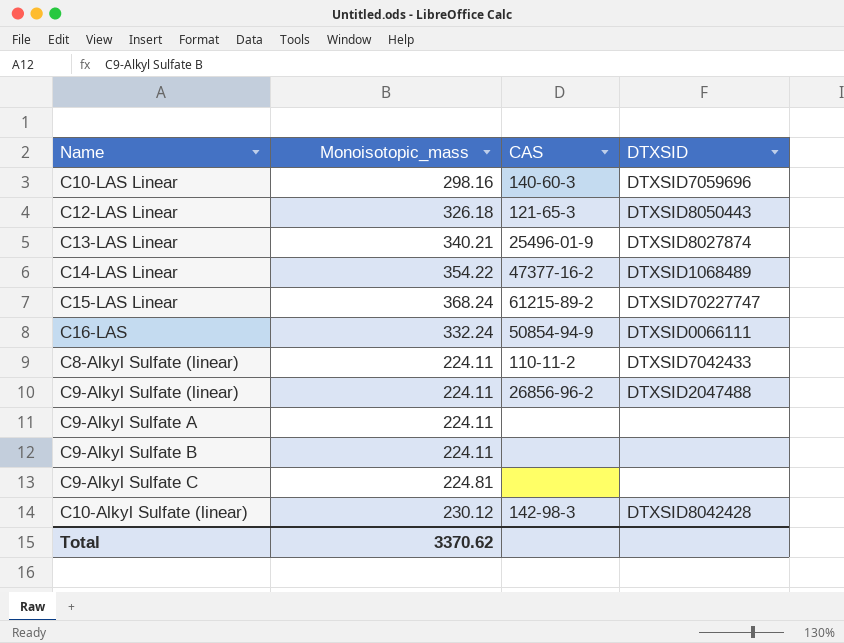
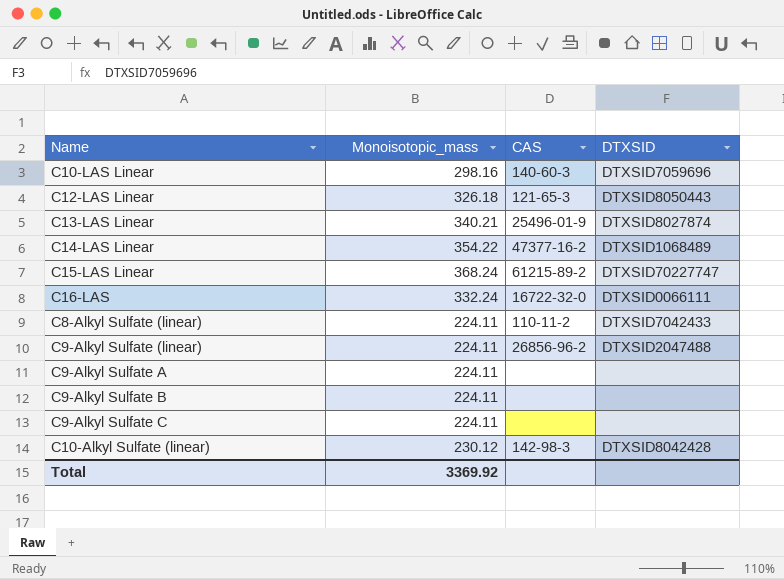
C16-LAS | CAS: 50854-94-9 -> 16722-32-0
C9-Alkyl Sulfate C | Monoisotopic_mass: 224.81 -> 224.11
Total | Monoisotopic_mass: 3370.62 -> 3369.92

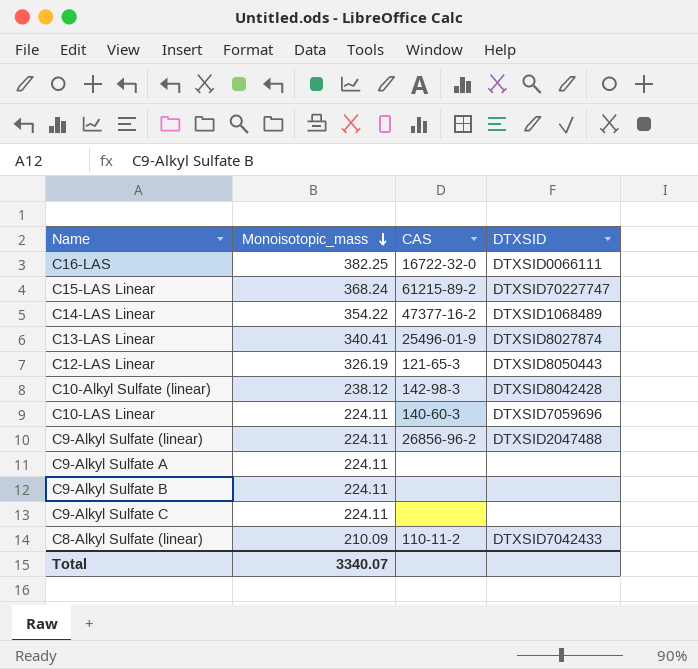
row order: none -> Monoisotopic_mass descending
C16-LAS | Monoisotopic_mass: 332.24 -> 382.25
C13-LAS Linear | Monoisotopic_mass: 340.21 -> 340.41
C12-LAS Linear | Monoisotopic_mass: 326.18 -> 326.19
C10-Alkyl Sulfate (linear) | Monoisotopic_mass: 230.12 -> 238.12
C10-LAS Linear | Monoisotopic_mass: 298.16 -> 224.11
C8-Alkyl Sulfate (linear) | Monoisotopic_mass: 224.11 -> 210.09
Total | Monoisotopic_mass: 3369.92 -> 3340.07

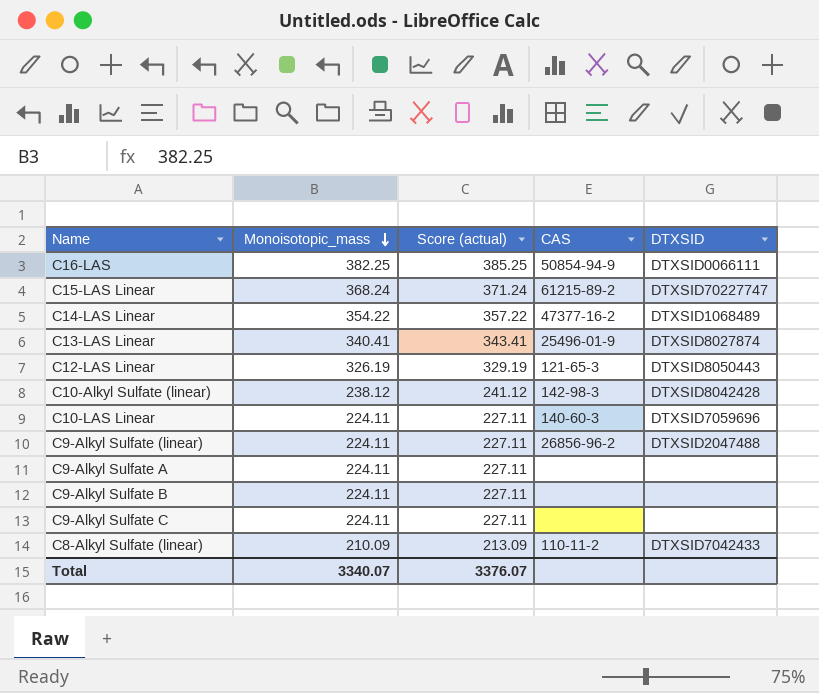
column Score (actual) | formula: none -> [Monoisotopic_mass] + 3
C16-LAS | CAS: 16722-32-0 -> 50854-94-9

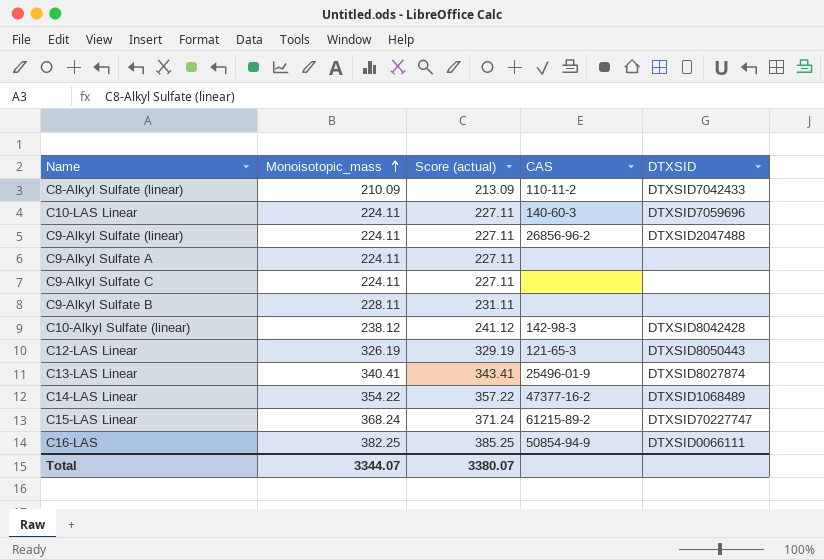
row order: Monoisotopic_mass descending -> Monoisotopic_mass ascending
C9-Alkyl Sulfate B | Monoisotopic_mass: 224.11 -> 228.11
C9-Alkyl Sulfate B | Score (actual): 227.11 -> 231.11
Total | Monoisotopic_mass: 3340.07 -> 3344.07
Total | Score (actual): 3376.07 -> 3380.07

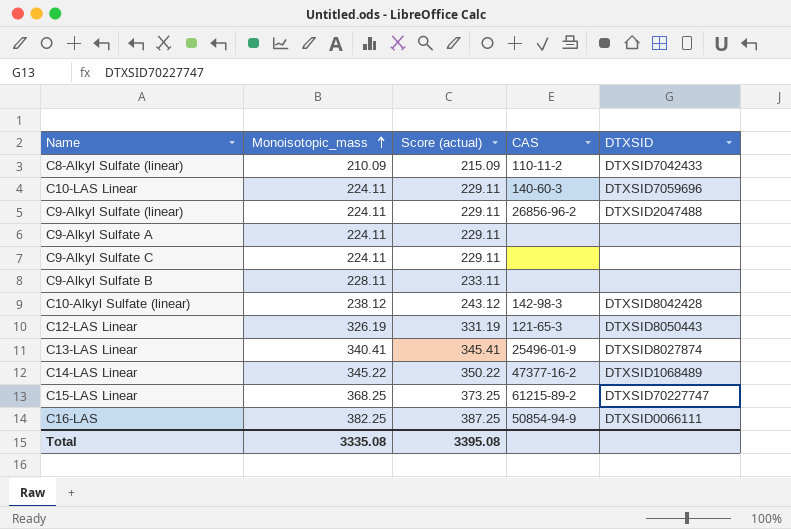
column Score (actual) | formula: [Monoisotopic_mass] + 3 -> [Monoisotopic_mass] + 5
C14-LAS Linear | Monoisotopic_mass: 354.22 -> 345.22
C15-LAS Linear | Monoisotopic_mass: 368.24 -> 368.25
Total | Monoisotopic_mass: 3344.07 -> 3335.08
Total | Score (actual): 3380.07 -> 3395.08

